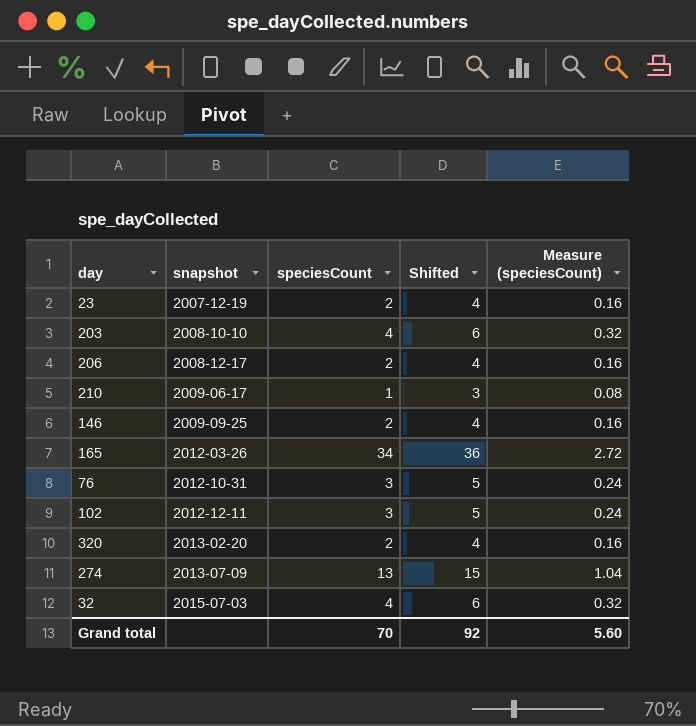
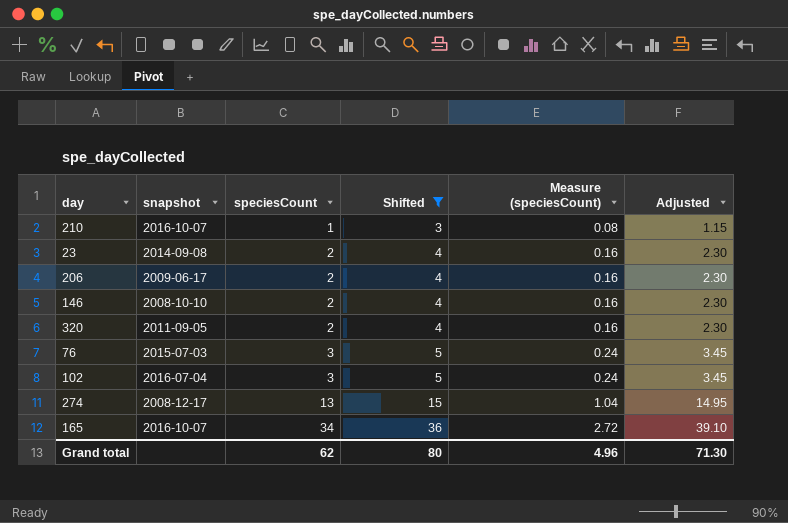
filter: none -> Shifted != 6
row order: snapshot ascending -> speciesCount ascending
column Adjusted | formula: none -> [speciesCount] * 1.15
210 | snapshot: 2009-06-17 -> 2016-10-07
23 | snapshot: 2007-12-19 -> 2014-09-08
206 | snapshot: 2008-12-17 -> 2009-06-17
146 | snapshot: 2009-09-25 -> 2008-10-10
320 | snapshot: 2013-02-20 -> 2011-09-05
76 | snapshot: 2012-10-31 -> 2015-07-03
102 | snapshot: 2012-12-11 -> 2016-07-04
274 | snapshot: 2013-07-09 -> 2008-12-17
165 | snapshot: 2012-03-26 -> 2016-10-07
Grand total | speciesCount: 70 -> 62
Grand total | Shifted: 92 -> 80
Grand total | Measure (speciesCount): 5.60 -> 4.96

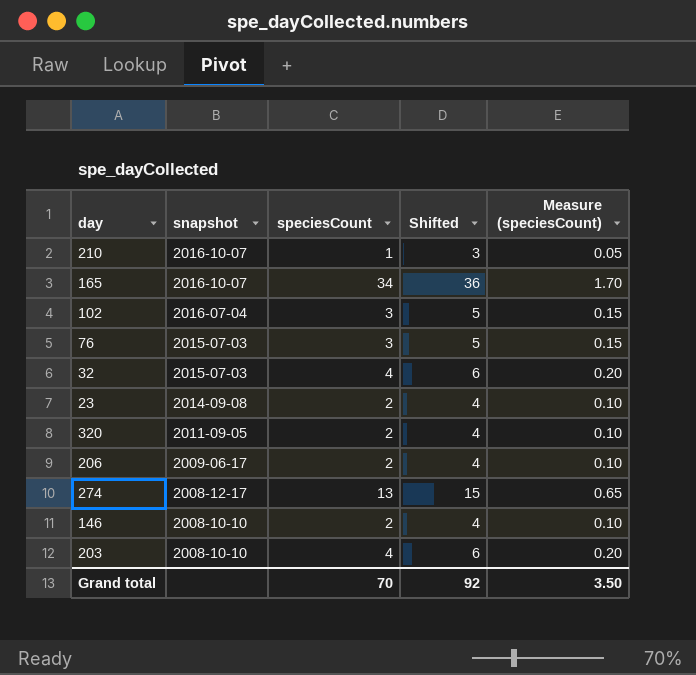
filter: Shifted != 6 -> none
row order: speciesCount ascending -> snapshot descending
column Adjusted | formula: [speciesCount] * 1.15 -> none
column Measure (speciesCount) | formula: [speciesCount] * 0.08 -> [speciesCount] * 0.05
Grand total | speciesCount: 62 -> 70
Grand total | Shifted: 80 -> 92
Grand total | Measure (speciesCount): 4.96 -> 3.50

